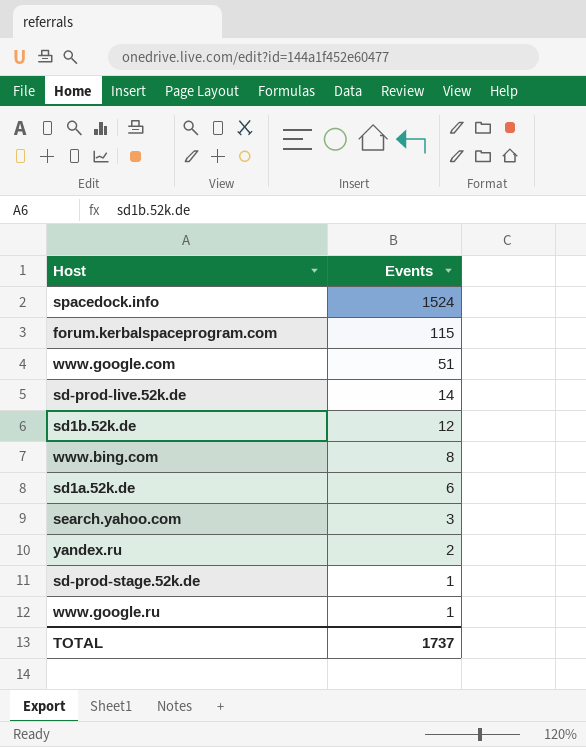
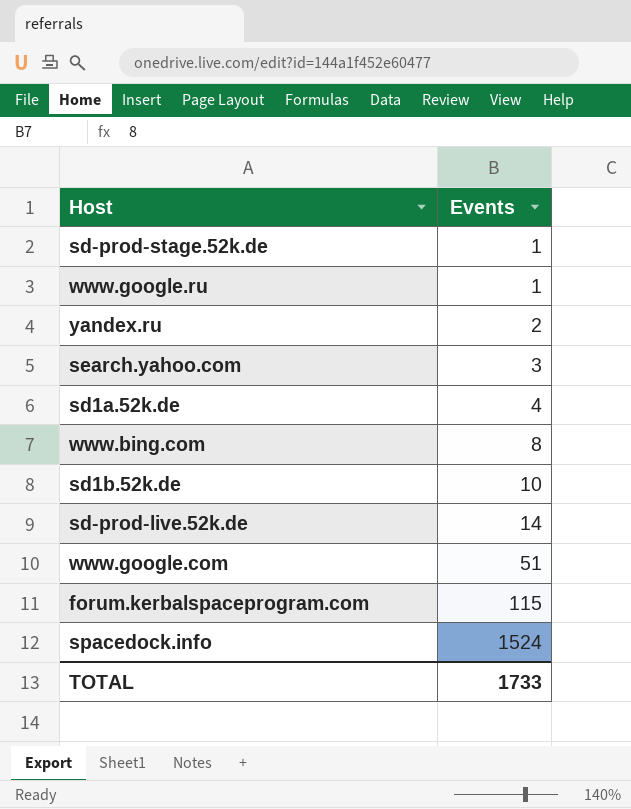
row order: Events descending -> Events ascending
sd1a.52k.de | Events: 6 -> 4
sd1b.52k.de | Events: 12 -> 10
TOTAL | Events: 1737 -> 1733

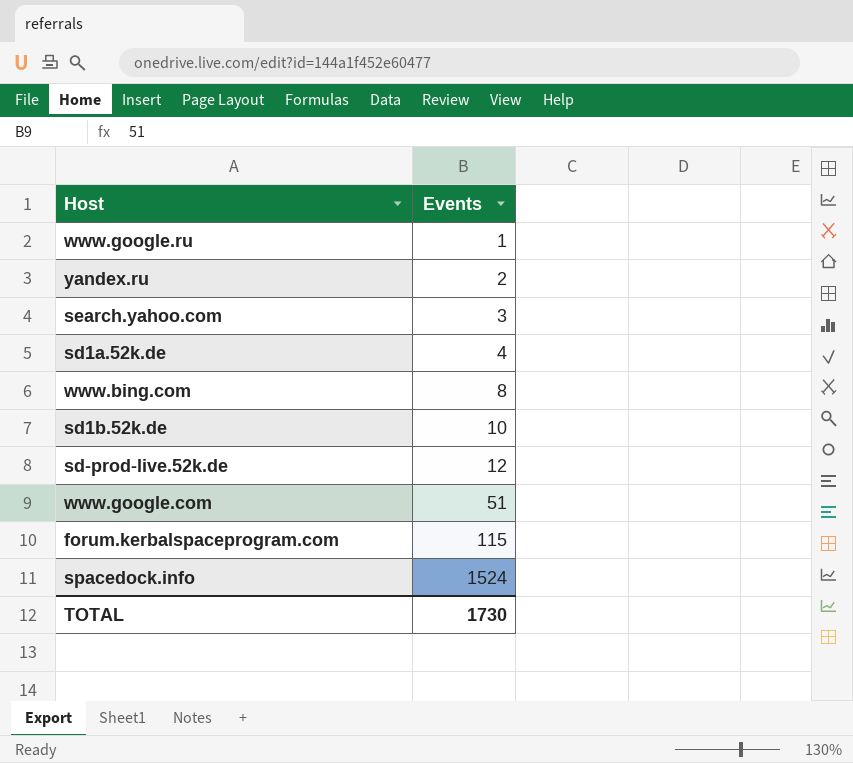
row sd-prod-stage.52k.de: 1 -> none
sd-prod-live.52k.de | Events: 14 -> 12
TOTAL | Events: 1733 -> 1730

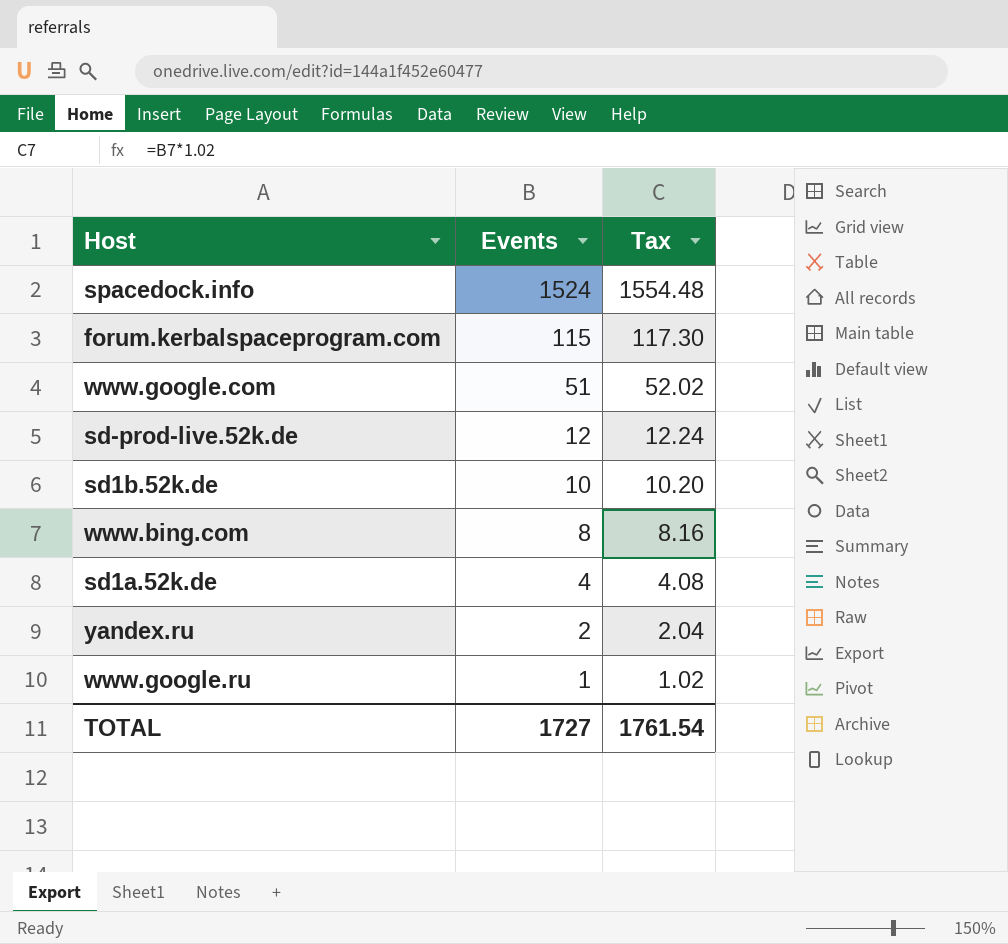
row order: Events ascending -> Events descending
column Tax | formula: none -> [Events] * 1.02
row search.yahoo.com: 3 -> none
TOTAL | Events: 1730 -> 1727

